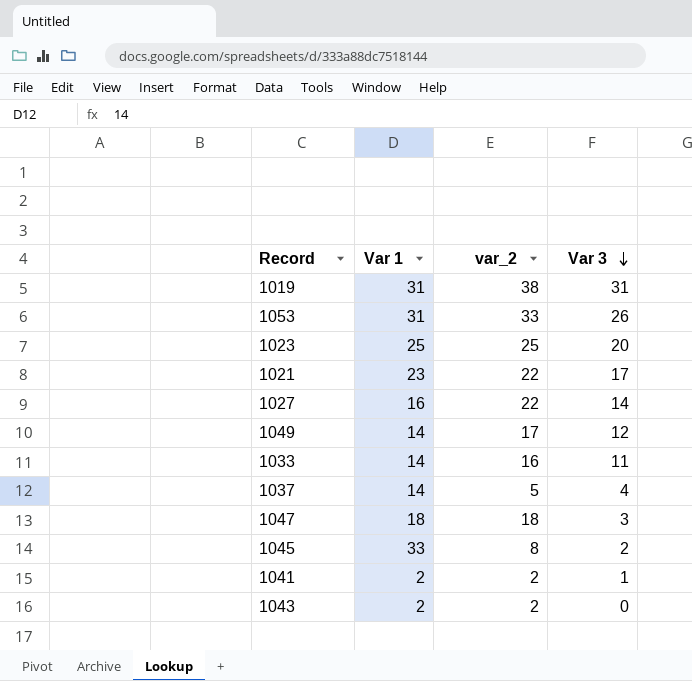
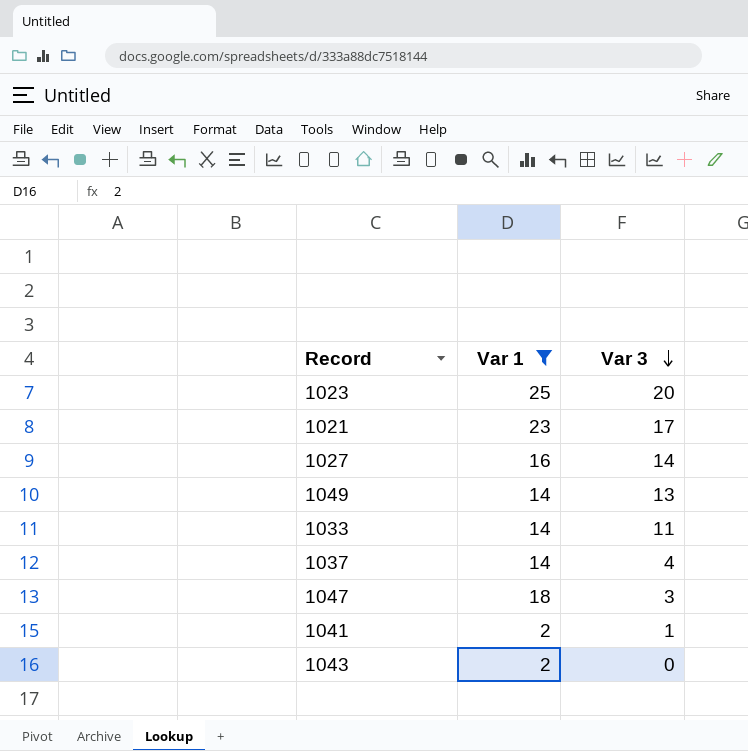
filter: none -> Var 1 <= 25
column var_2 | position: 3 -> none
1049 | Var 3: 12 -> 13

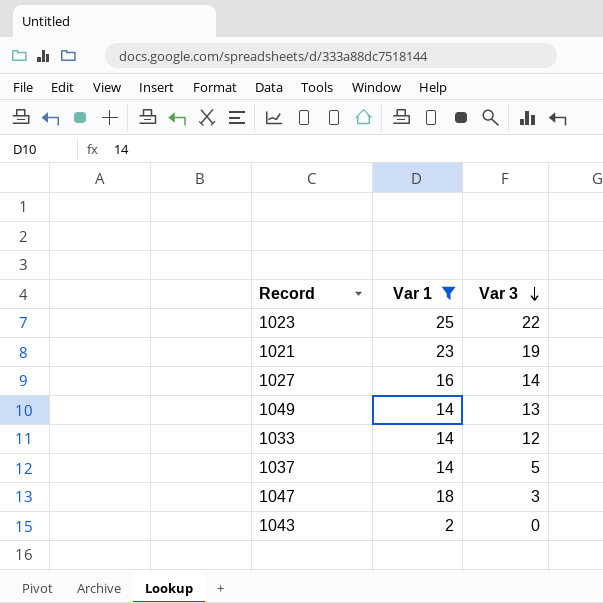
row 1041: 2 | 1 -> none
1023 | Var 3: 20 -> 22
1021 | Var 3: 17 -> 19
1033 | Var 3: 11 -> 12
1037 | Var 3: 4 -> 5

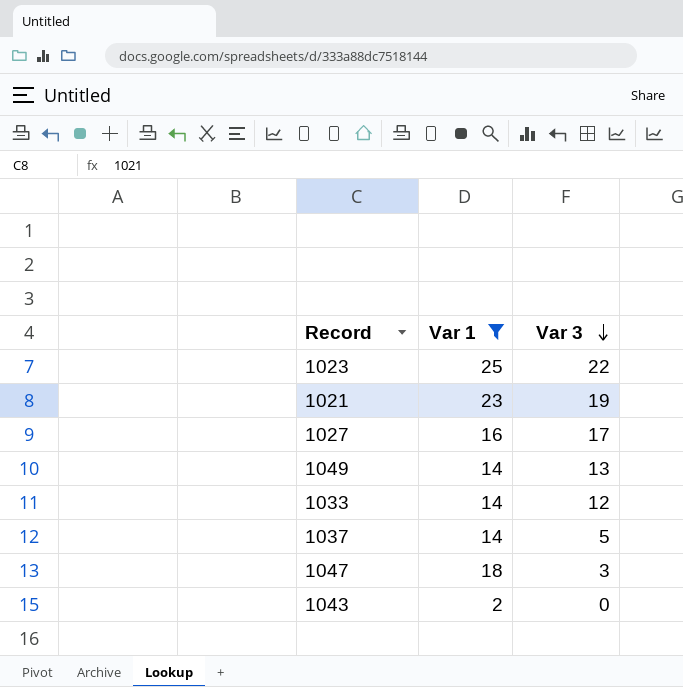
1027 | Var 3: 14 -> 17

